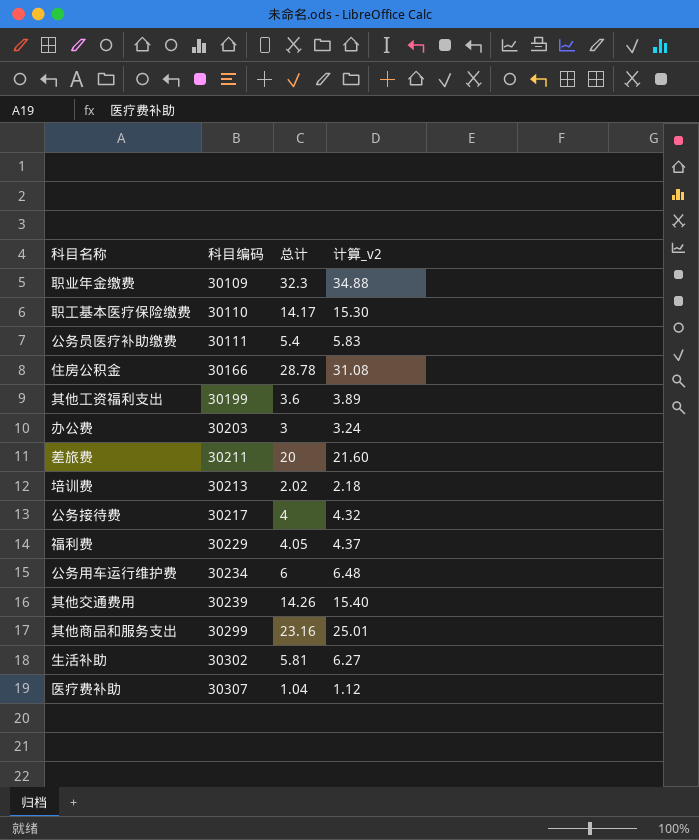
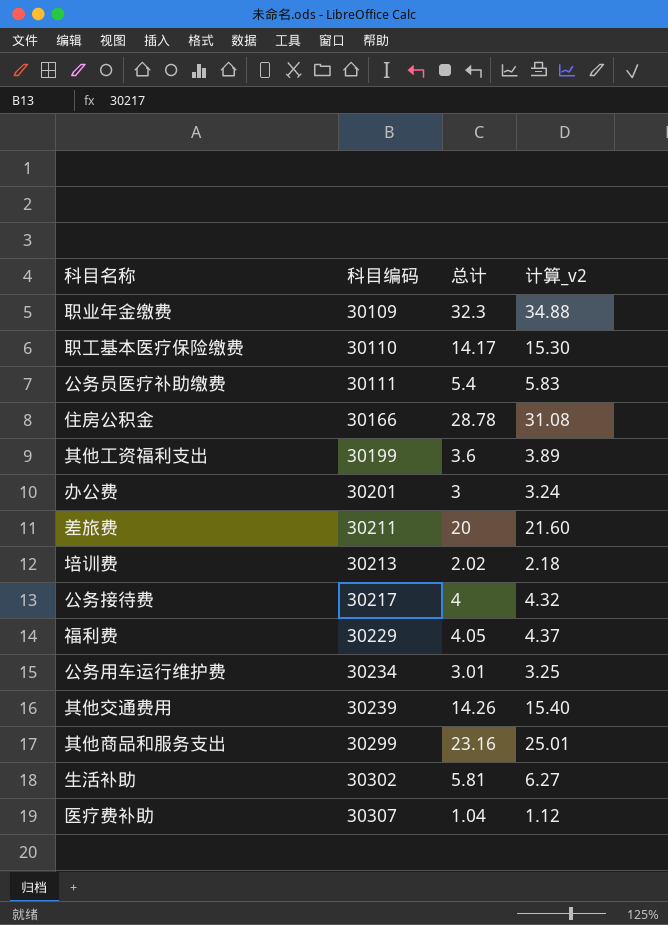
办公费 | 科目编码: 30203 -> 30201
公务用车运行维护费 | 总计: 6 -> 3.01
公务用车运行维护费 | 计算_v2: 6.48 -> 3.25

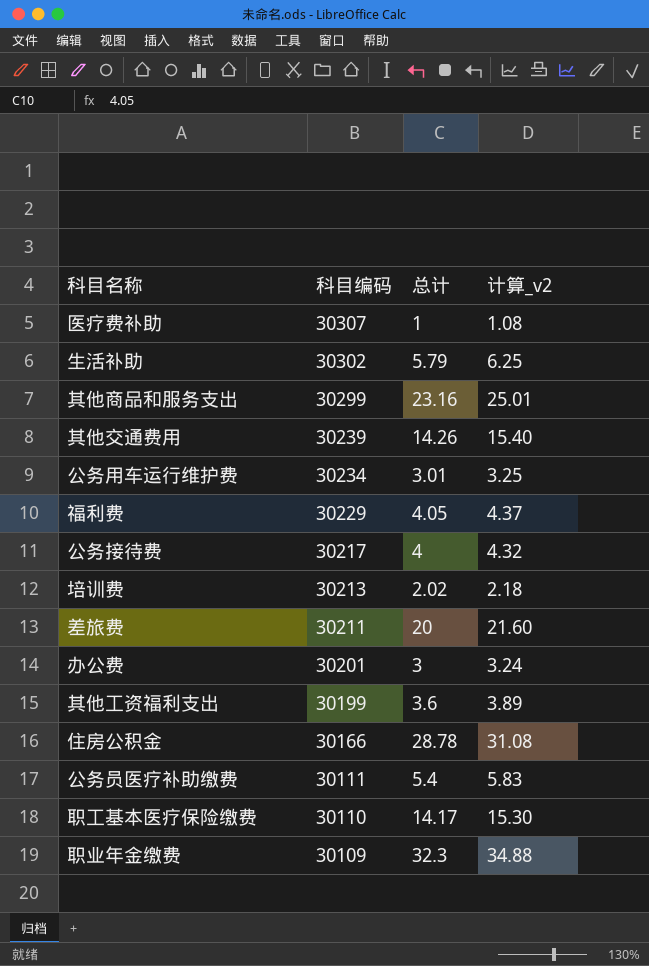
row order: 科目编码 ascending -> 科目编码 descending
医疗费补助 | 总计: 1.04 -> 1
医疗费补助 | 计算_v2: 1.12 -> 1.08
生活补助 | 总计: 5.81 -> 5.79
生活补助 | 计算_v2: 6.27 -> 6.25

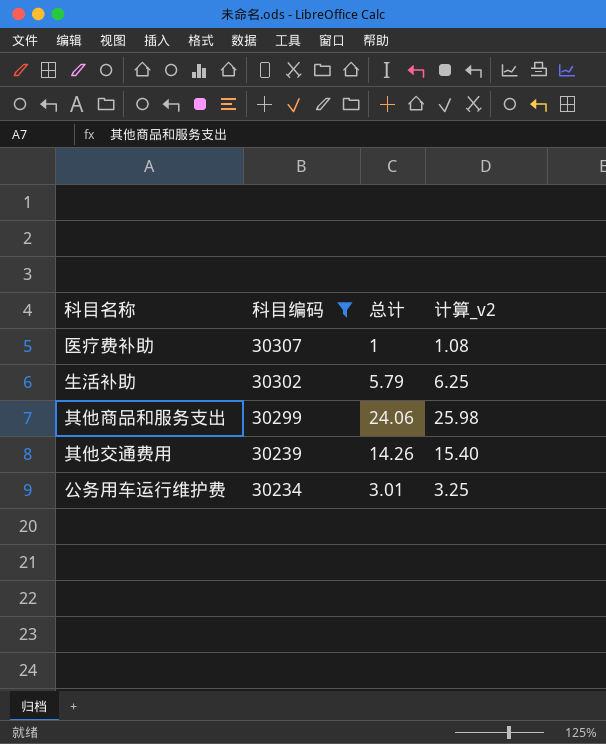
filter: none -> 科目编码 >= 30234
其他商品和服务支出 | 总计: 23.16 -> 24.06
其他商品和服务支出 | 计算_v2: 25.01 -> 25.98

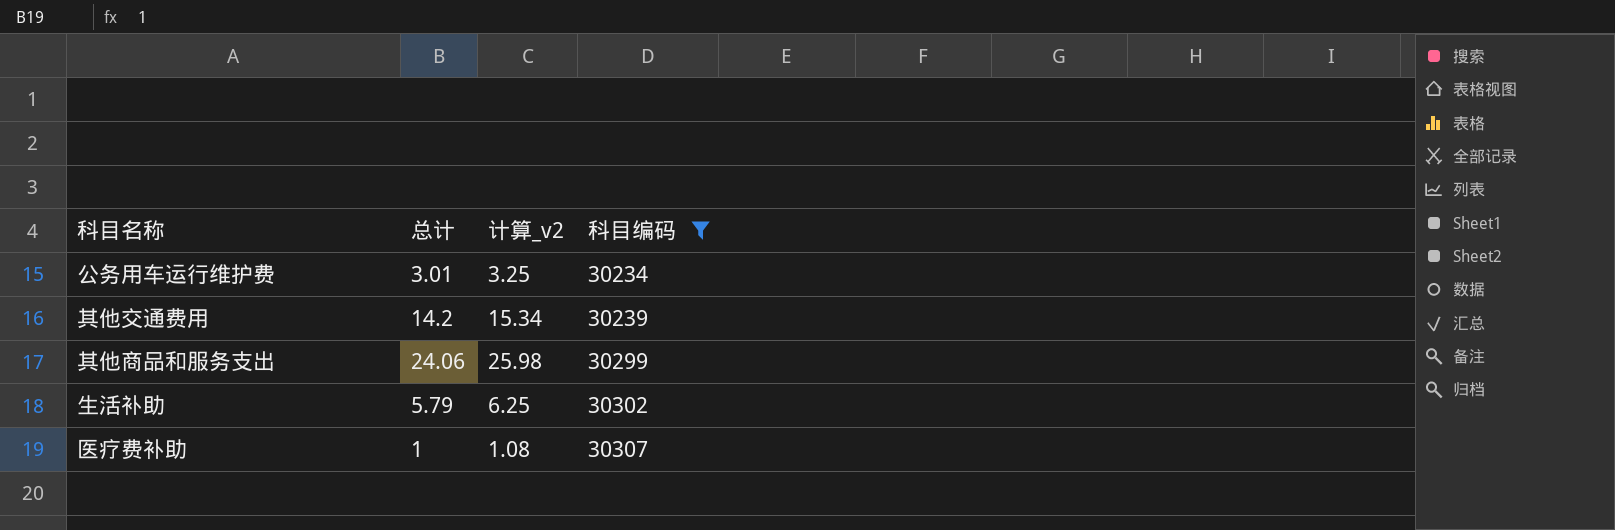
row order: 科目编码 descending -> 科目编码 ascending
column 科目编码 | position: 2 -> 4
其他交通费用 | 总计: 14.26 -> 14.2
其他交通费用 | 计算_v2: 15.40 -> 15.34

